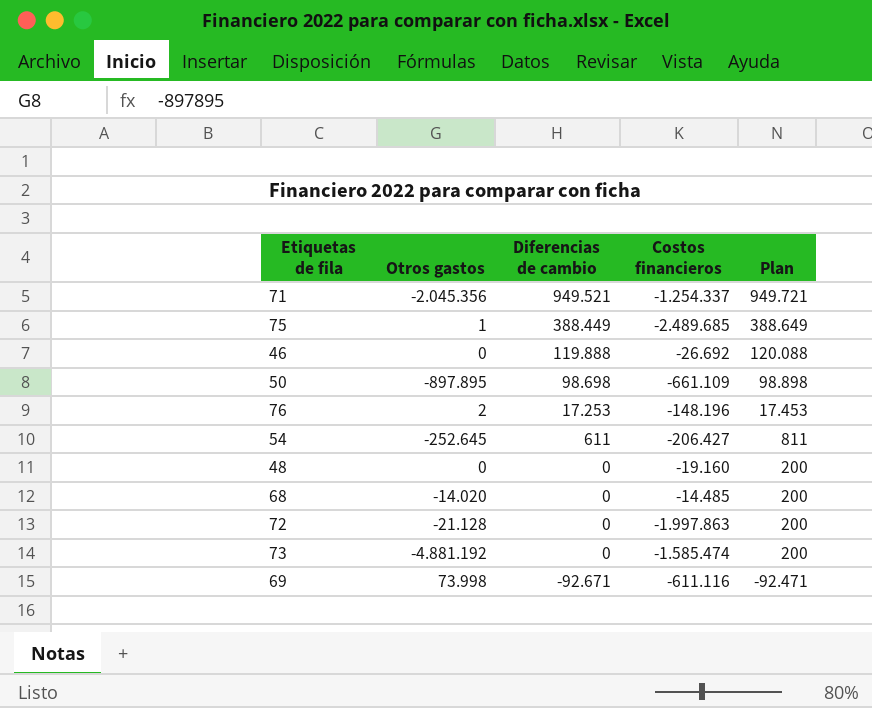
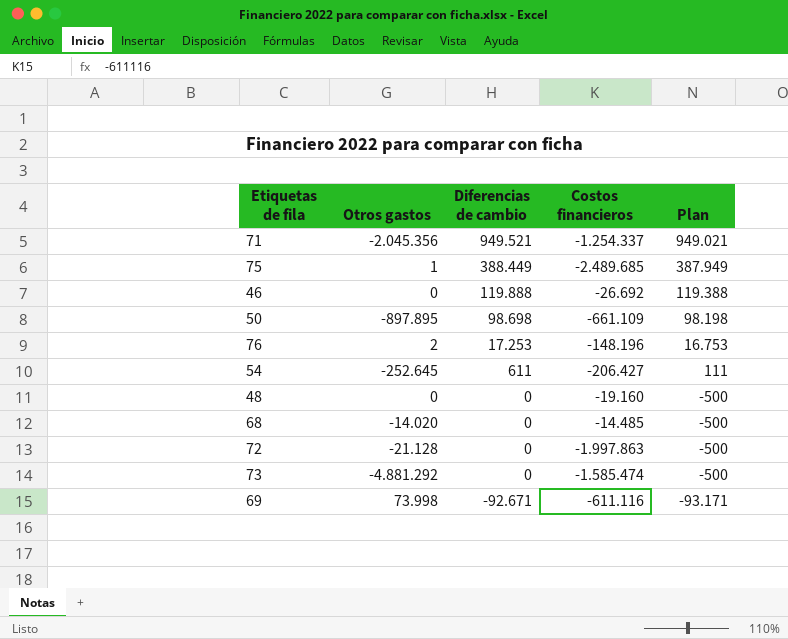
column Plan | formula: [Diferencias de cambio] + 200 -> [Diferencias de cambio] - 500
73 | Otros gastos: -4.881.192 -> -4.881.292

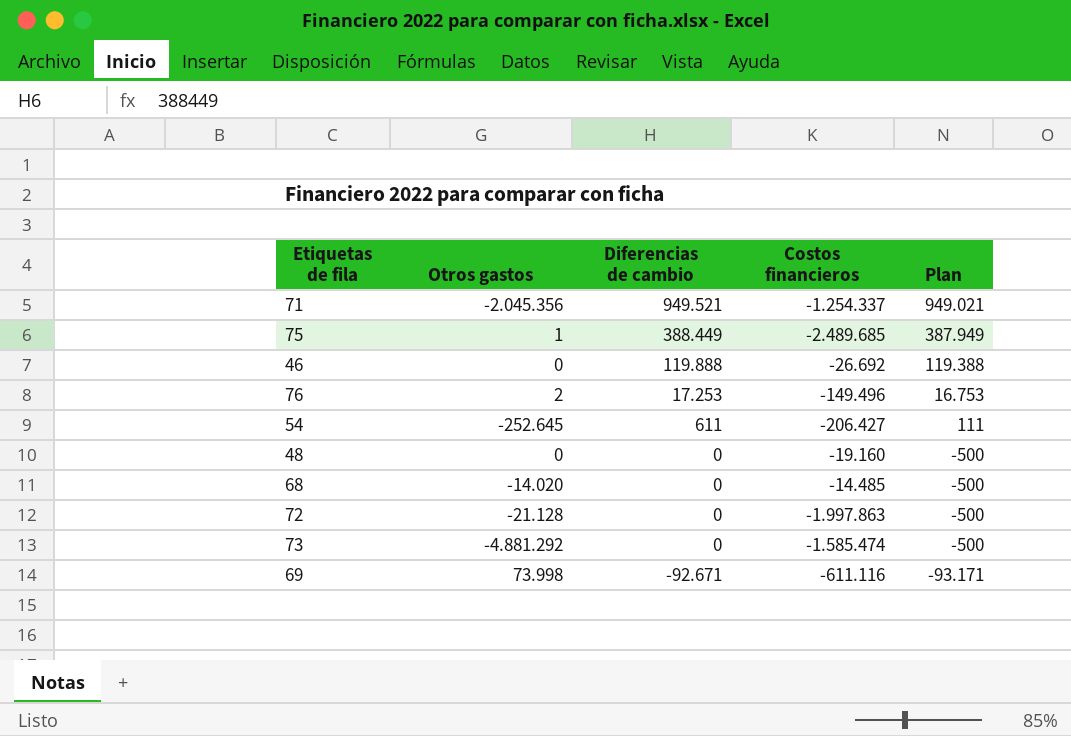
row 50: -897.895 | 98.698 | -661.109 | 98.198 -> none
76 | Costos financieros: -148.196 -> -149.496

